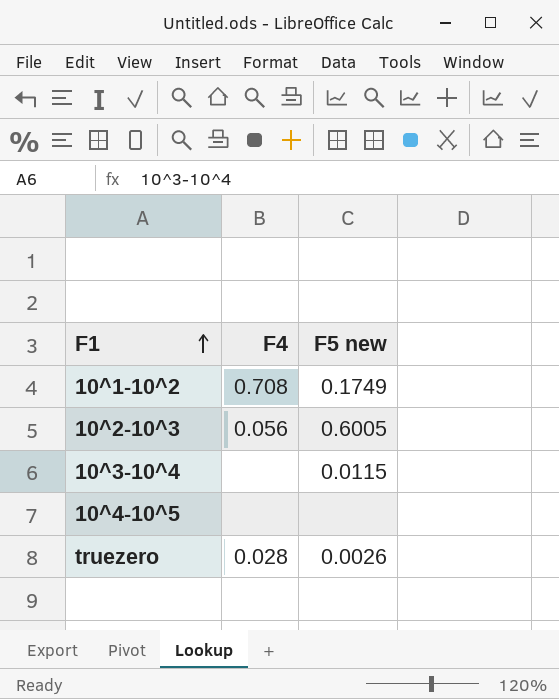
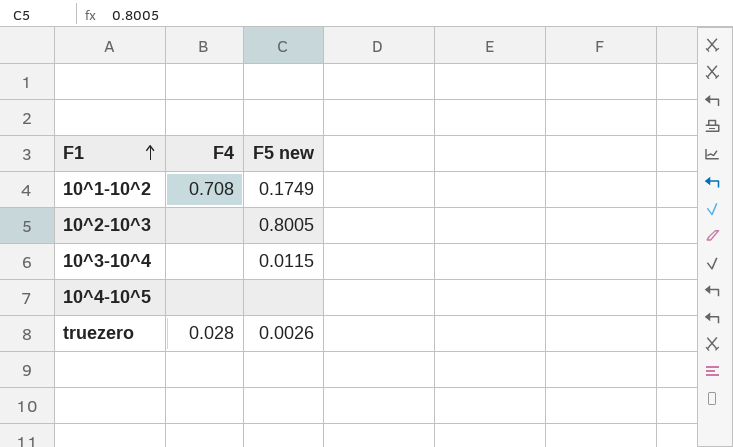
10^2-10^3 | F4: 0.056 -> none
10^2-10^3 | F5 new: 0.6005 -> 0.8005

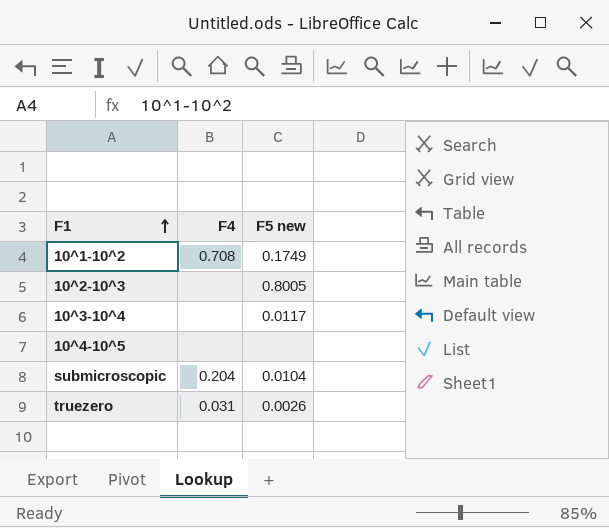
10^3-10^4 | F5 new: 0.0115 -> 0.0117
row submicroscopic: none -> 0.204 | 0.0104
truezero | F4: 0.028 -> 0.031

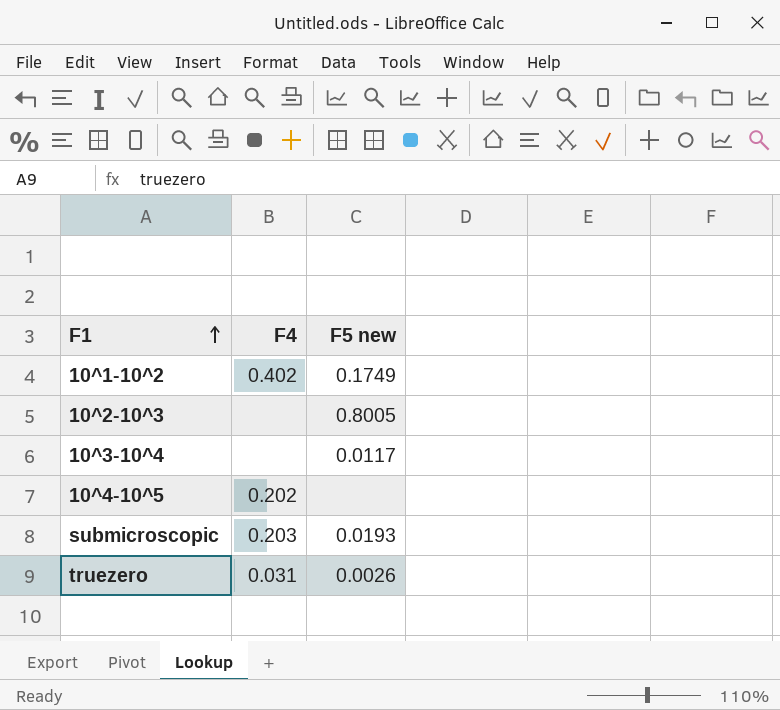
10^1-10^2 | F4: 0.708 -> 0.402
10^4-10^5 | F4: none -> 0.202
submicroscopic | F4: 0.204 -> 0.203
submicroscopic | F5 new: 0.0104 -> 0.0193

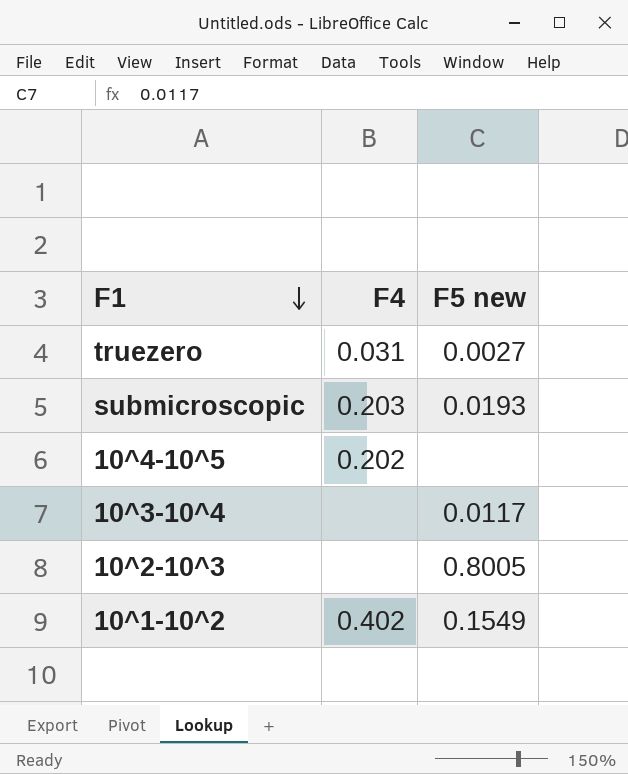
row order: F1 ascending -> F1 descending
truezero | F5 new: 0.0026 -> 0.0027
10^1-10^2 | F5 new: 0.1749 -> 0.1549

